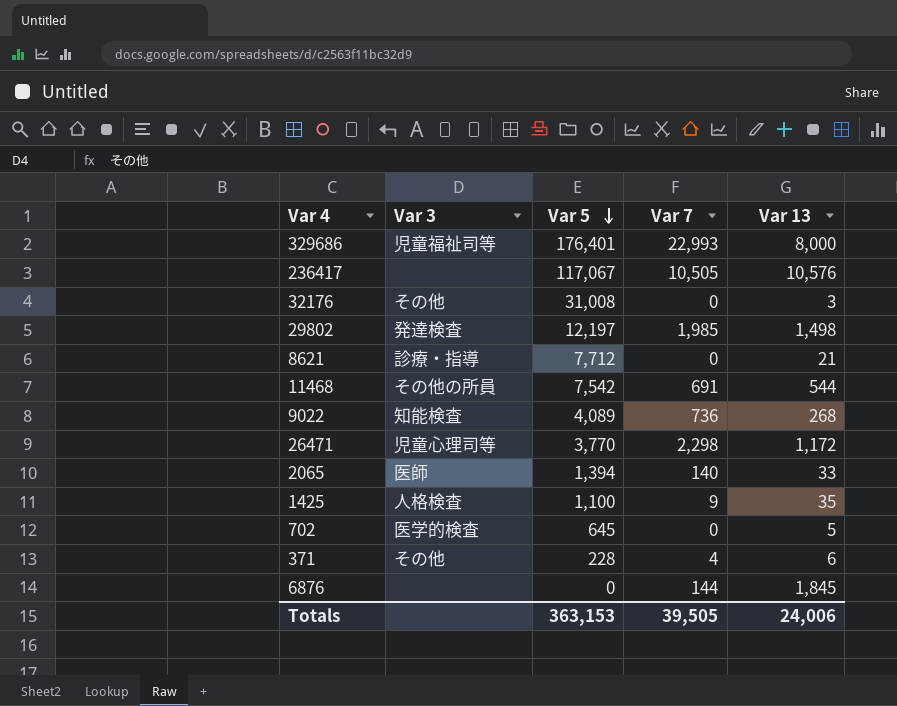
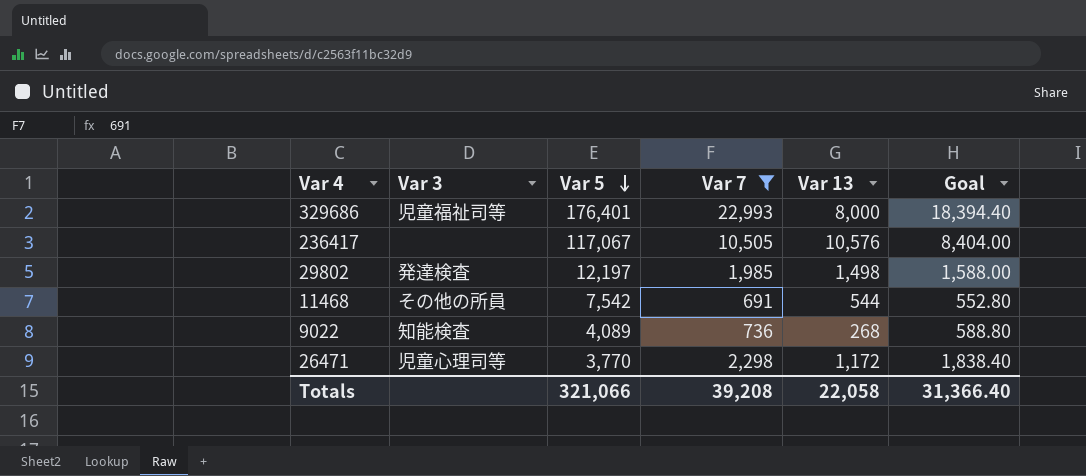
filter: none -> Var 7 >= 691
column Goal | formula: none -> [Var 7] * 0.8
Totals | Var 5: 363,153 -> 321,066
Totals | Var 7: 39,505 -> 39,208
Totals | Var 13: 24,006 -> 22,058

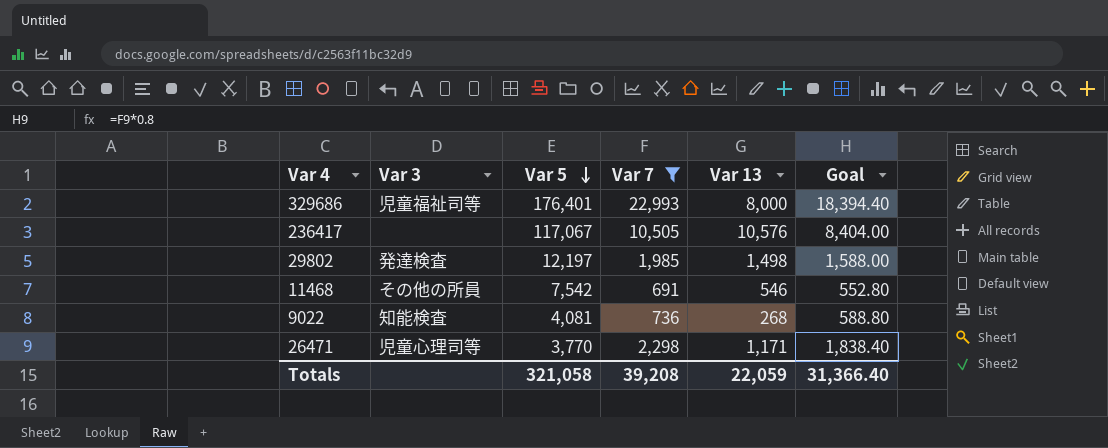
11468 | Var 13: 544 -> 546
9022 | Var 5: 4,089 -> 4,081
26471 | Var 13: 1,172 -> 1,171
Totals | Var 5: 321,066 -> 321,058
Totals | Var 13: 22,058 -> 22,059

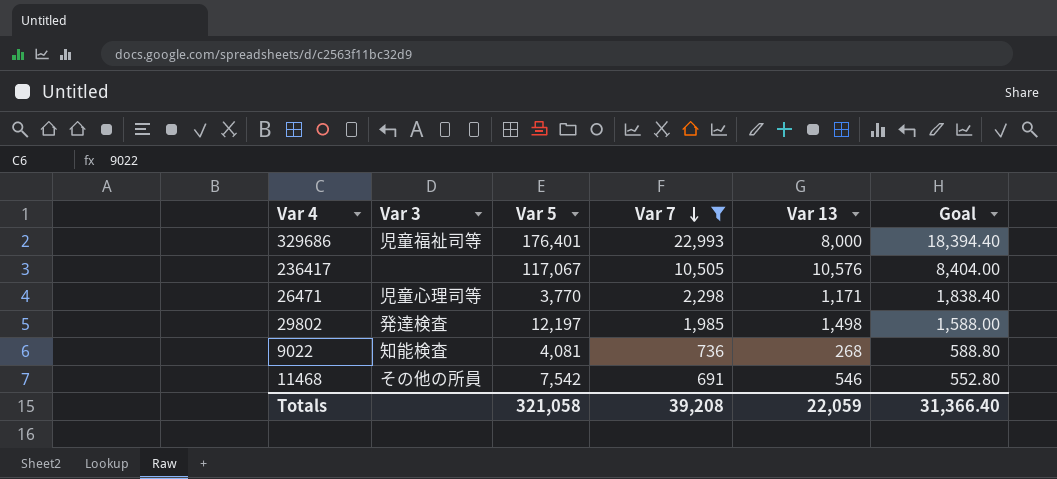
row order: Var 5 descending -> Var 7 descending

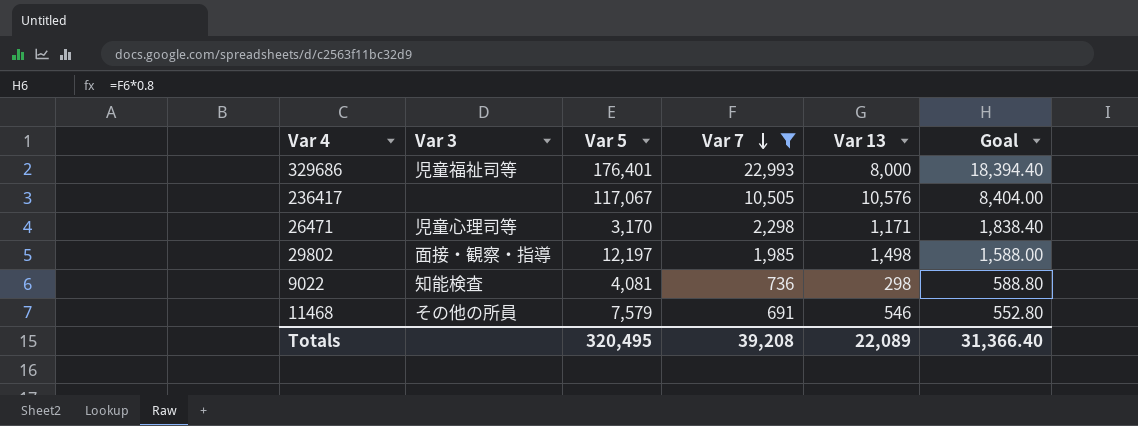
26471 | Var 5: 3,770 -> 3,170
29802 | Var 3: 発達検査 -> 面接・観察・指導
9022 | Var 13: 268 -> 298
11468 | Var 5: 7,542 -> 7,579
Totals | Var 5: 321,058 -> 320,495
Totals | Var 13: 22,059 -> 22,089

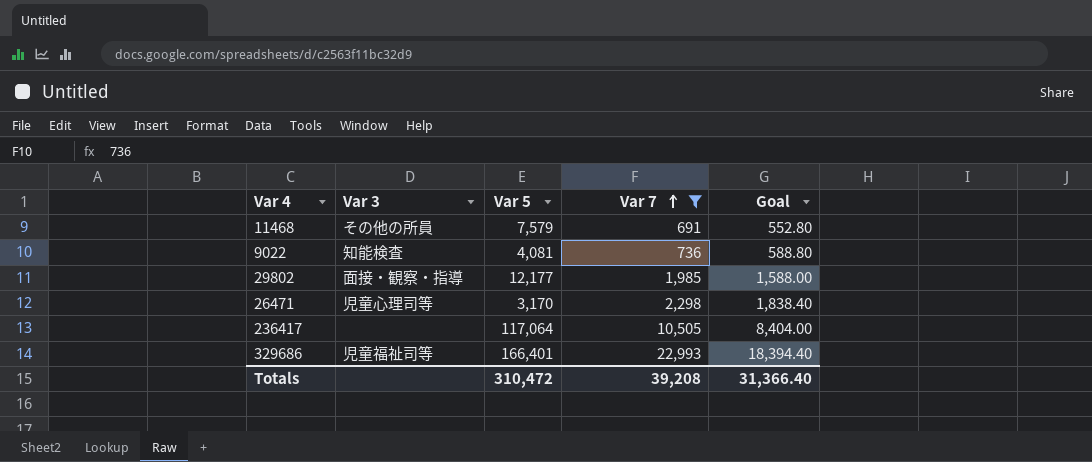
row order: Var 7 descending -> Var 7 ascending
column Var 13 | position: 5 -> none
29802 | Var 5: 12,197 -> 12,177
236417 | Var 5: 117,067 -> 117,064
329686 | Var 5: 176,401 -> 166,401
Totals | Var 5: 320,495 -> 310,472

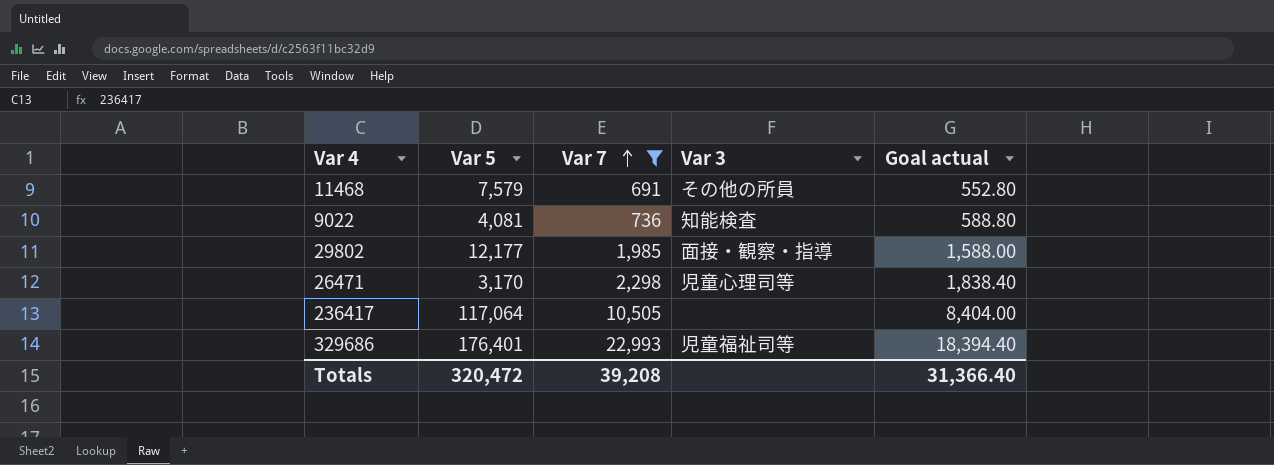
column Var 3 | position: 2 -> 4
column name: Goal -> Goal actual
329686 | Var 5: 166,401 -> 176,401
Totals | Var 5: 310,472 -> 320,472

